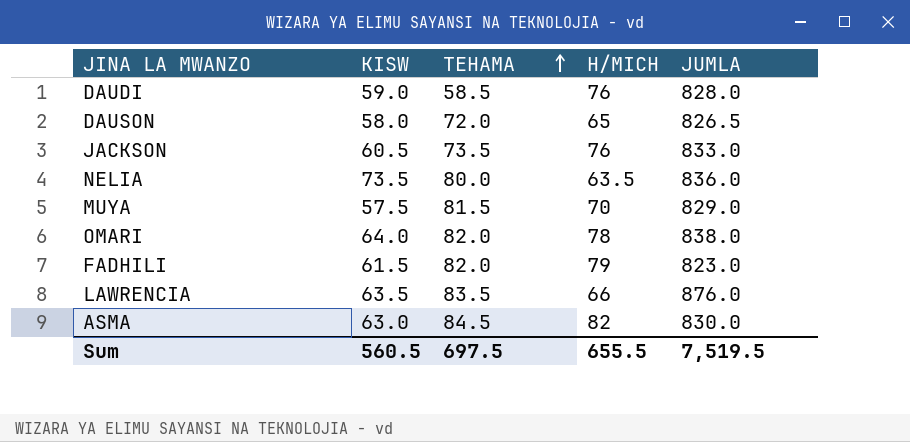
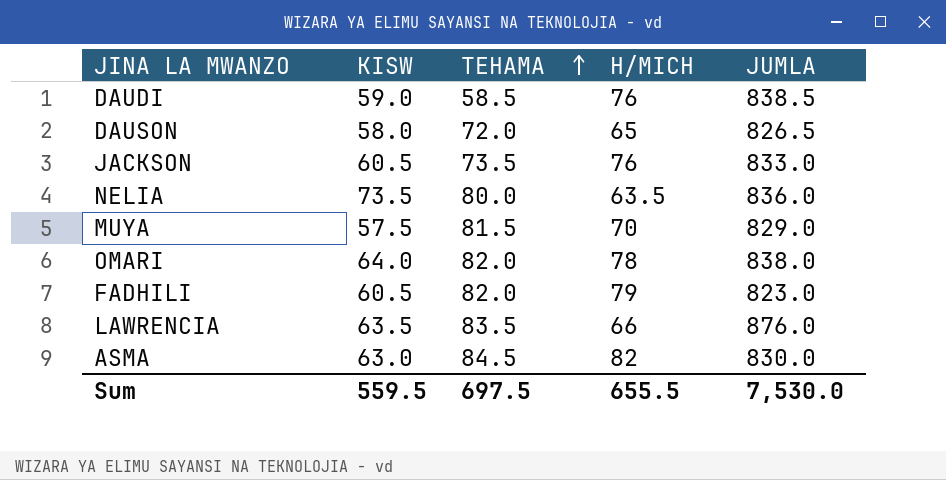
DAUDI | JUMLA: 828.0 -> 838.5
FADHILI | KISW: 61.5 -> 60.5
Sum | KISW: 560.5 -> 559.5
Sum | JUMLA: 7,519.5 -> 7,530.0

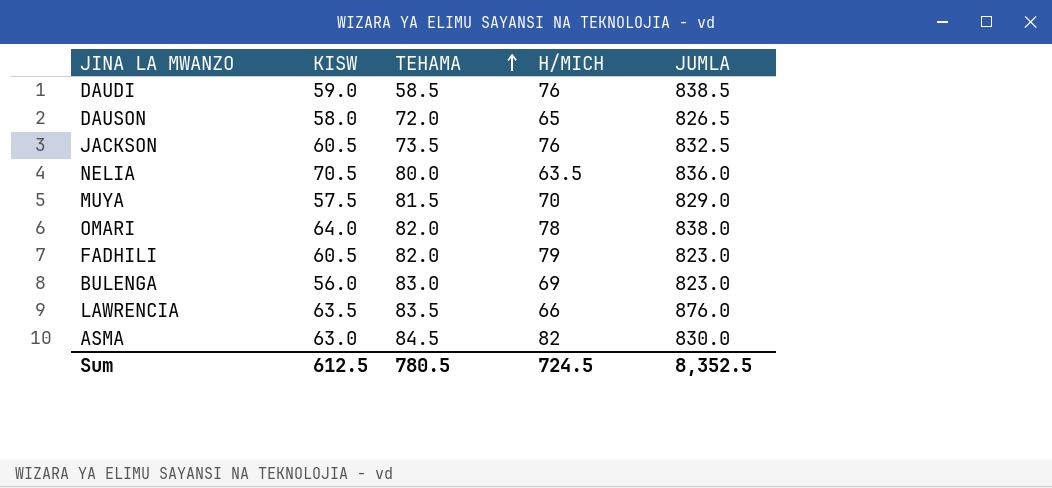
JACKSON | JUMLA: 833.0 -> 832.5
NELIA | KISW: 73.5 -> 70.5
row BULENGA: none -> 56.0 | 83.0 | 69 | 823.0
Sum | KISW: 559.5 -> 612.5
Sum | TEHAMA: 697.5 -> 780.5
Sum | H/MICH: 655.5 -> 724.5
Sum | JUMLA: 7,530.0 -> 8,352.5

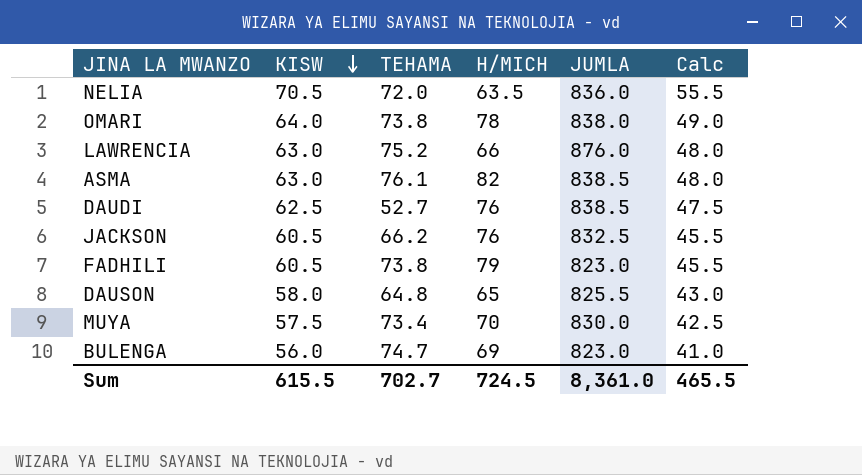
row order: TEHAMA ascending -> KISW descending
column Calc | formula: none -> [KISW] - 15
NELIA | TEHAMA: 80.0 -> 72.0
OMARI | TEHAMA: 82.0 -> 73.8
LAWRENCIA | KISW: 63.5 -> 63.0
LAWRENCIA | TEHAMA: 83.5 -> 75.2
ASMA | TEHAMA: 84.5 -> 76.1
ASMA | JUMLA: 830.0 -> 838.5
DAUDI | KISW: 59.0 -> 62.5
DAUDI | TEHAMA: 58.5 -> 52.7
JACKSON | TEHAMA: 73.5 -> 66.2
FADHILI | TEHAMA: 82.0 -> 73.8
DAUSON | TEHAMA: 72.0 -> 64.8
DAUSON | JUMLA: 826.5 -> 825.5
MUYA | TEHAMA: 81.5 -> 73.4
MUYA | JUMLA: 829.0 -> 830.0
BULENGA | TEHAMA: 83.0 -> 74.7
Sum | KISW: 612.5 -> 615.5
Sum | TEHAMA: 780.5 -> 702.7
Sum | JUMLA: 8,352.5 -> 8,361.0

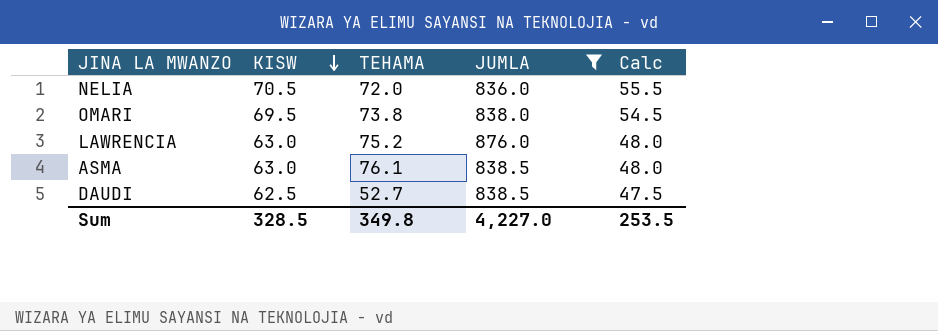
filter: none -> JUMLA >= 836.0
column H/MICH | position: 4 -> none
OMARI | KISW: 64.0 -> 69.5
OMARI | Calc: 49.0 -> 54.5
Sum | KISW: 615.5 -> 328.5
Sum | TEHAMA: 702.7 -> 349.8
Sum | JUMLA: 8,361.0 -> 4,227.0
Sum | Calc: 465.5 -> 253.5

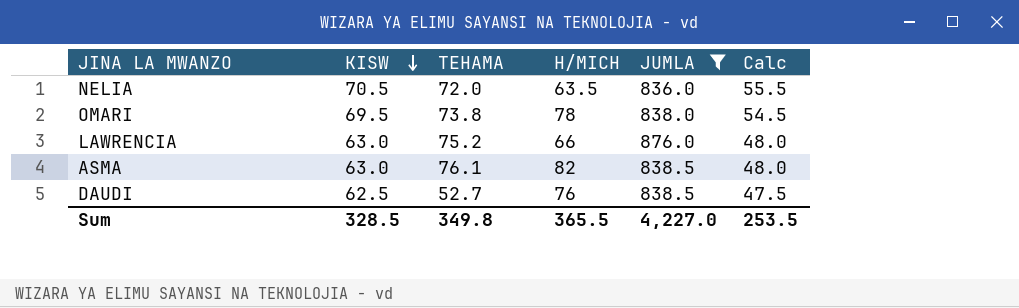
column H/MICH | position: none -> 4

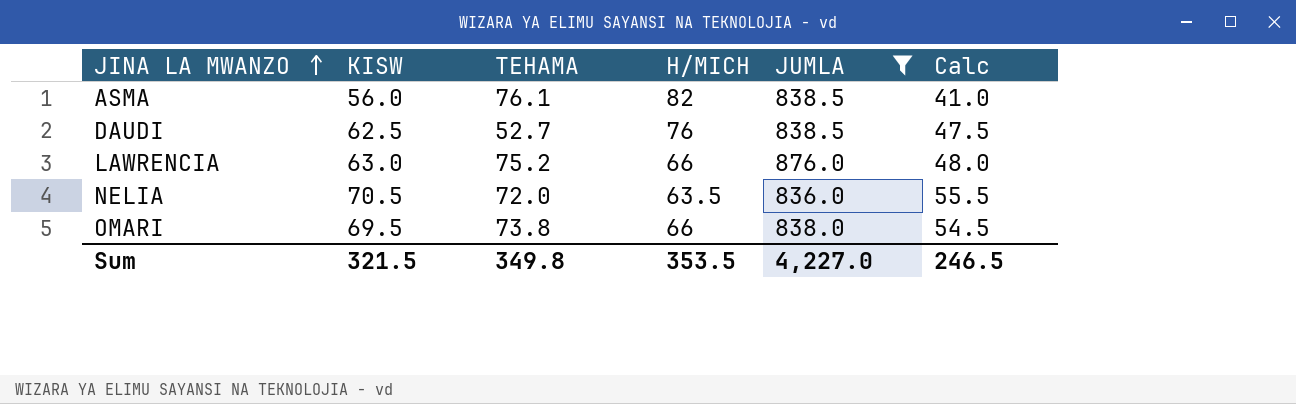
row order: KISW descending -> JINA LA MWANZO ascending
ASMA | KISW: 63.0 -> 56.0
ASMA | Calc: 48.0 -> 41.0
OMARI | H/MICH: 78 -> 66
Sum | KISW: 328.5 -> 321.5
Sum | H/MICH: 365.5 -> 353.5
Sum | Calc: 253.5 -> 246.5

